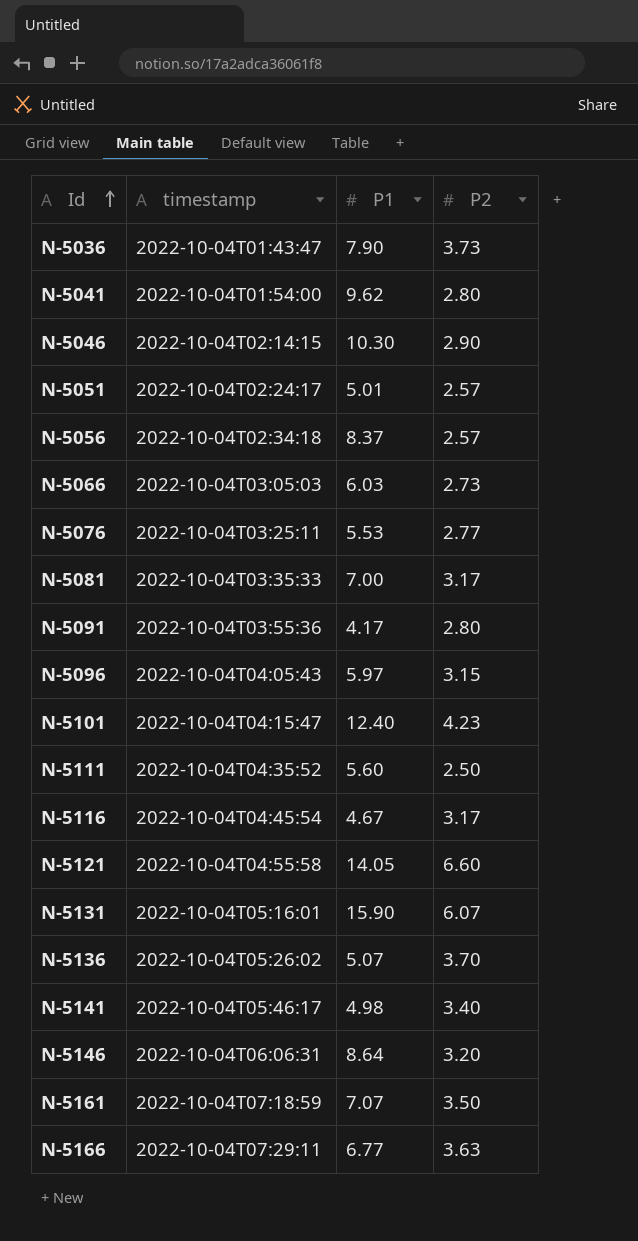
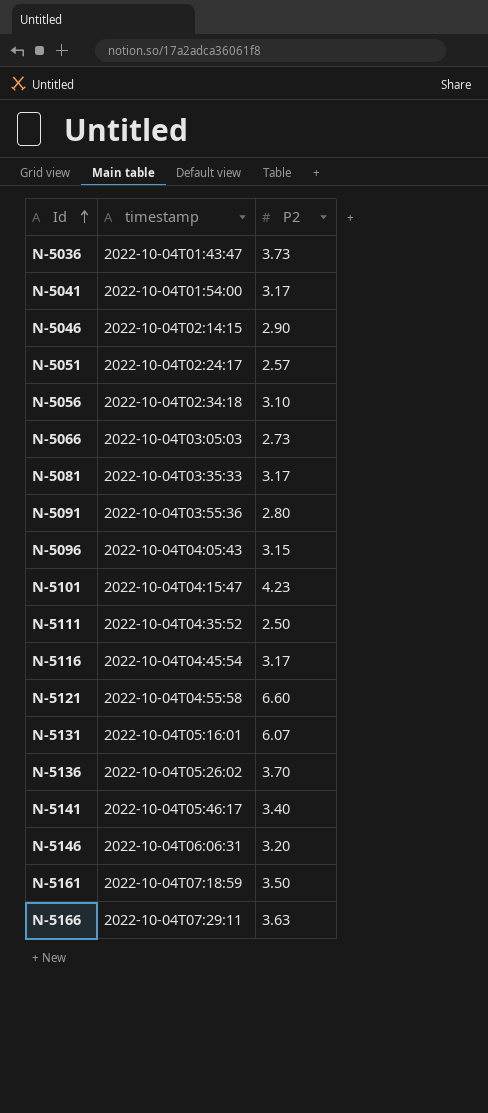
column P1 | position: 3 -> none
row N-5076: 2022-10-04T03:25:11 | 5.53 | 2.77 -> none
N-5041 | P2: 2.80 -> 3.17
N-5056 | P2: 2.57 -> 3.10

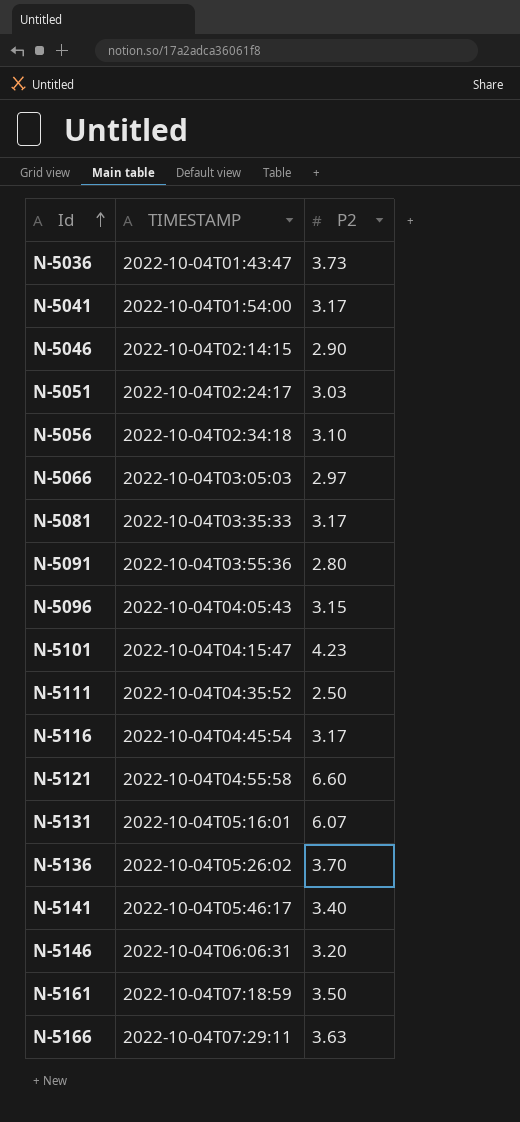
column name: timestamp -> TIMESTAMP
N-5051 | P2: 2.57 -> 3.03
N-5066 | P2: 2.73 -> 2.97

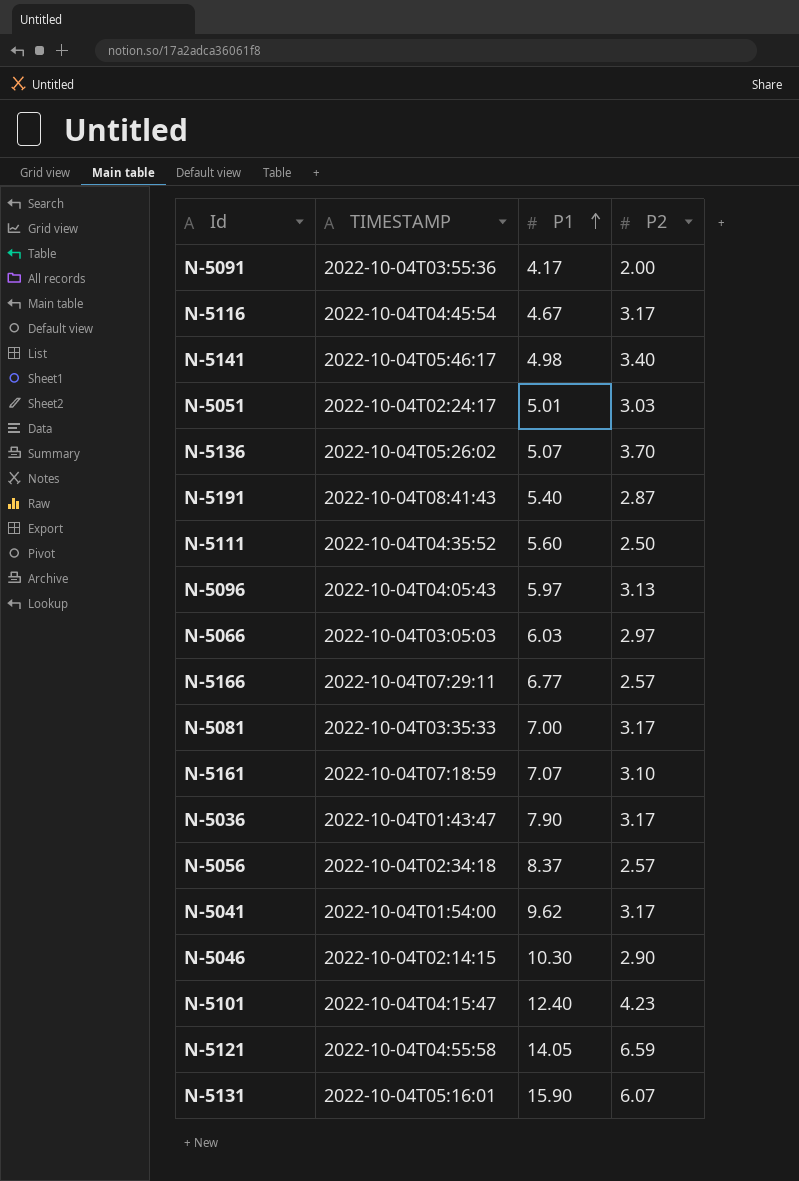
row order: Id ascending -> P1 ascending
column P1 | position: none -> 3
row N-5146: 2022-10-04T06:06:31 | 3.20 -> none
N-5091 | P2: 2.80 -> 2.00
row N-5191: none -> 2022-10-04T08:41:43 | 5.40 | 2.87
N-5096 | P2: 3.15 -> 3.13
N-5166 | P2: 3.63 -> 2.57
N-5161 | P2: 3.50 -> 3.10
N-5036 | P2: 3.73 -> 3.17
N-5056 | P2: 3.10 -> 2.57
N-5121 | P2: 6.60 -> 6.59

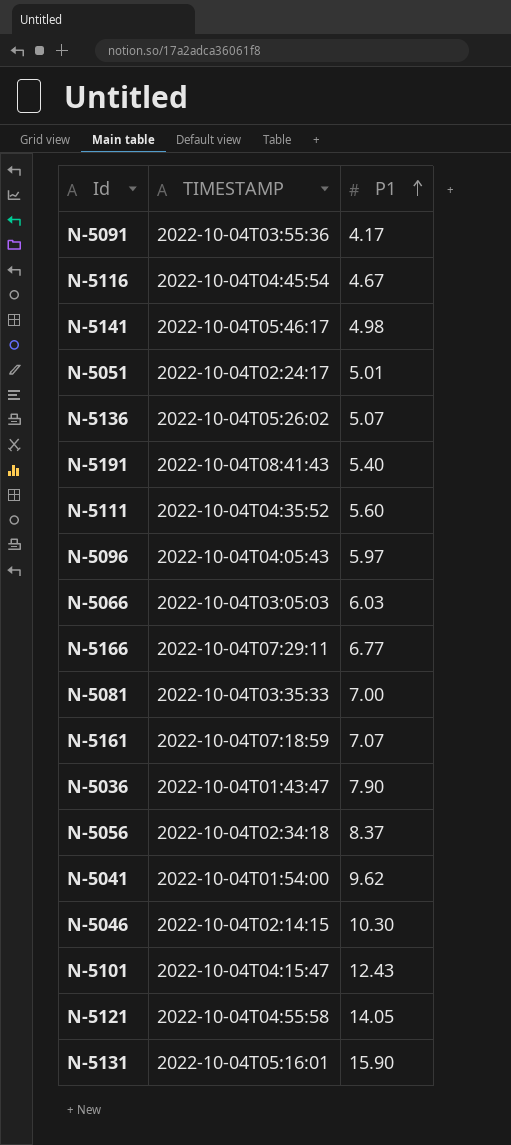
column P2 | position: 4 -> none
N-5101 | P1: 12.40 -> 12.43

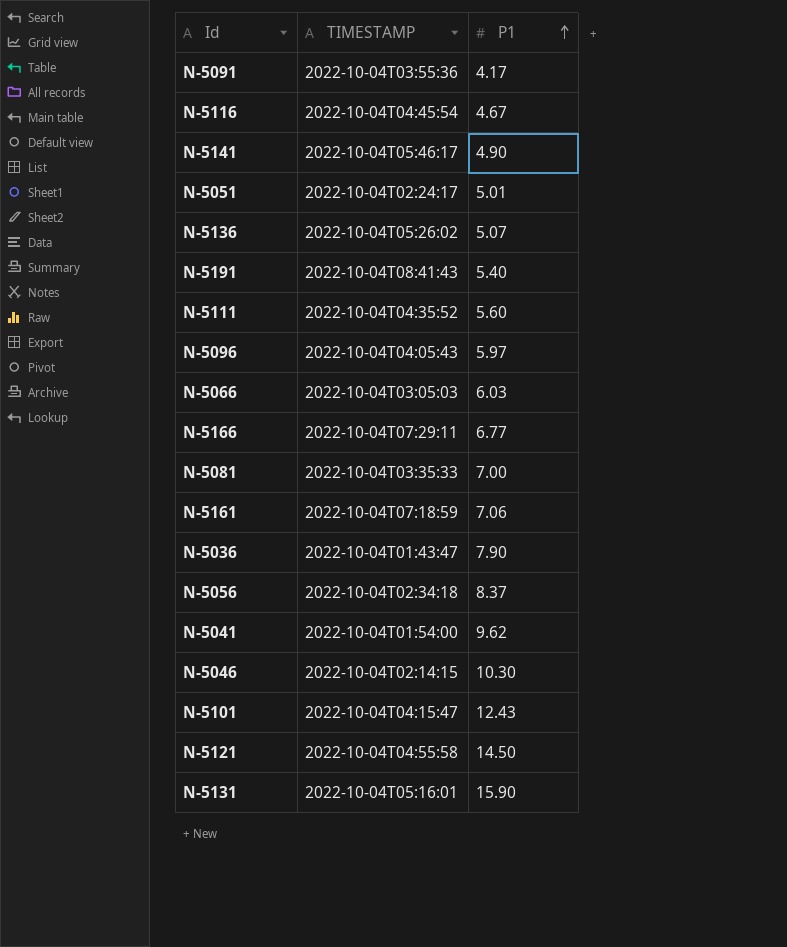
N-5141 | P1: 4.98 -> 4.90
N-5161 | P1: 7.07 -> 7.06
N-5121 | P1: 14.05 -> 14.50

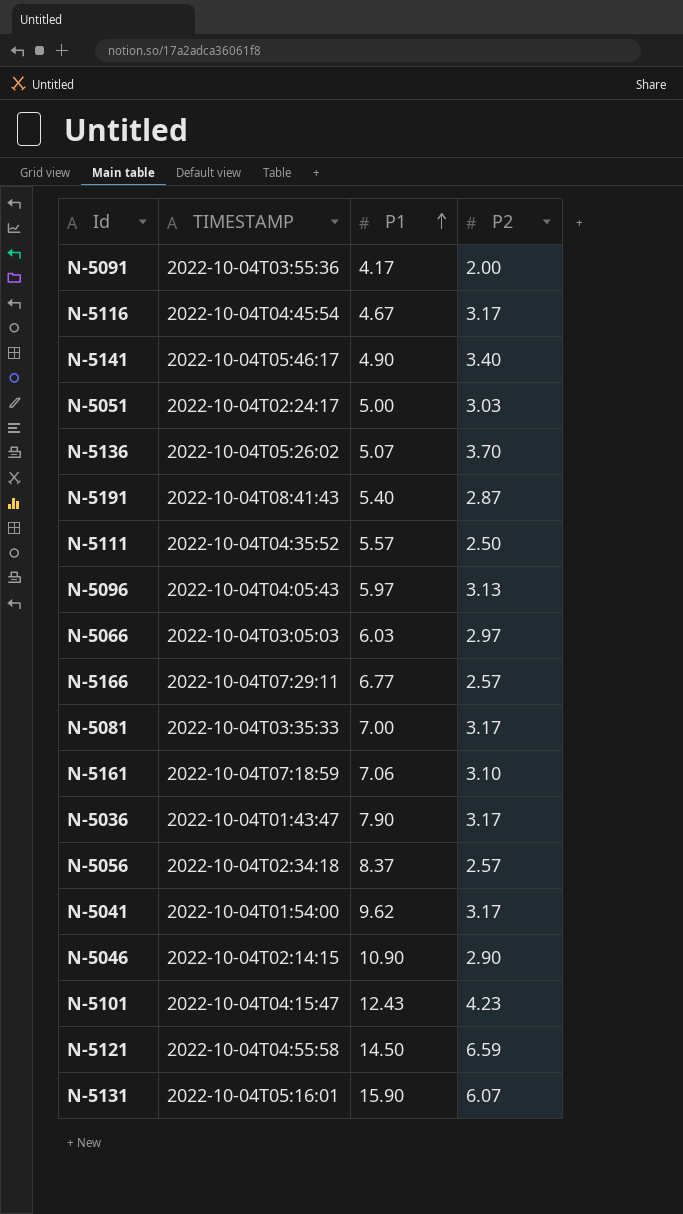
column P2 | position: none -> 4
N-5051 | P1: 5.01 -> 5.00
N-5111 | P1: 5.60 -> 5.57
N-5046 | P1: 10.30 -> 10.90

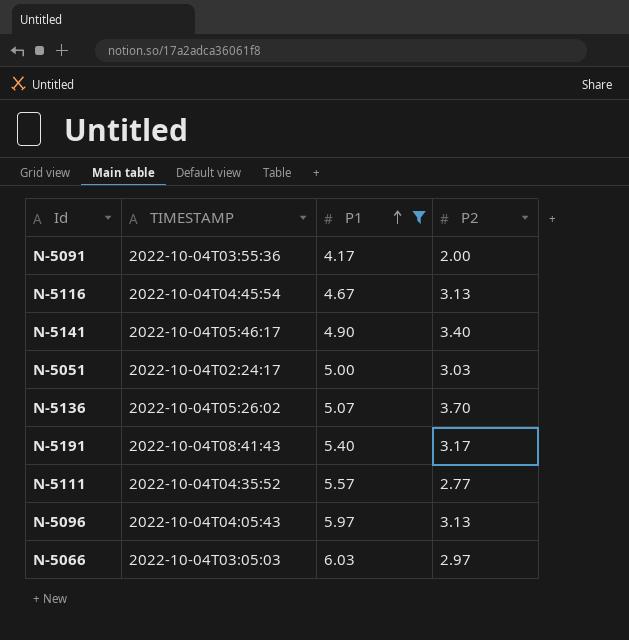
filter: none -> P1 <= 6.03
N-5116 | P2: 3.17 -> 3.13
N-5191 | P2: 2.87 -> 3.17
N-5111 | P2: 2.50 -> 2.77

